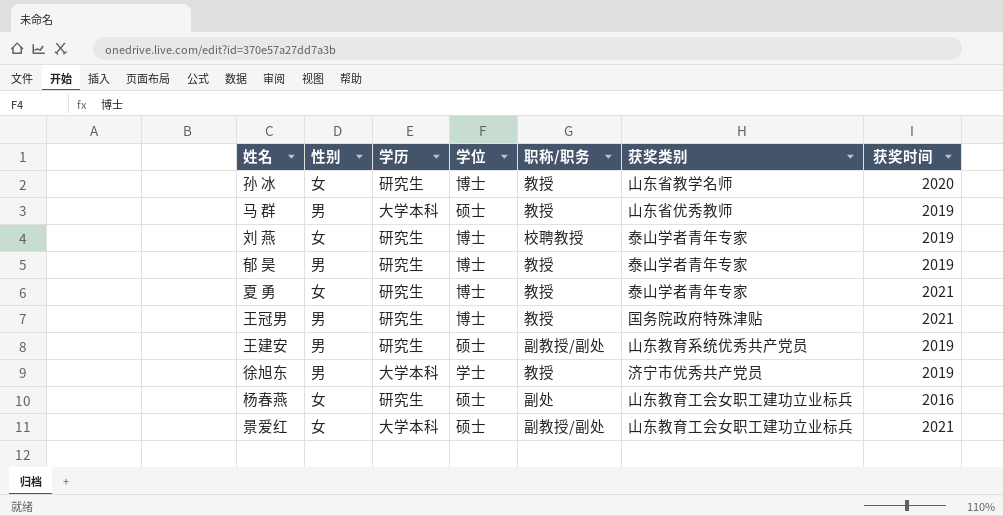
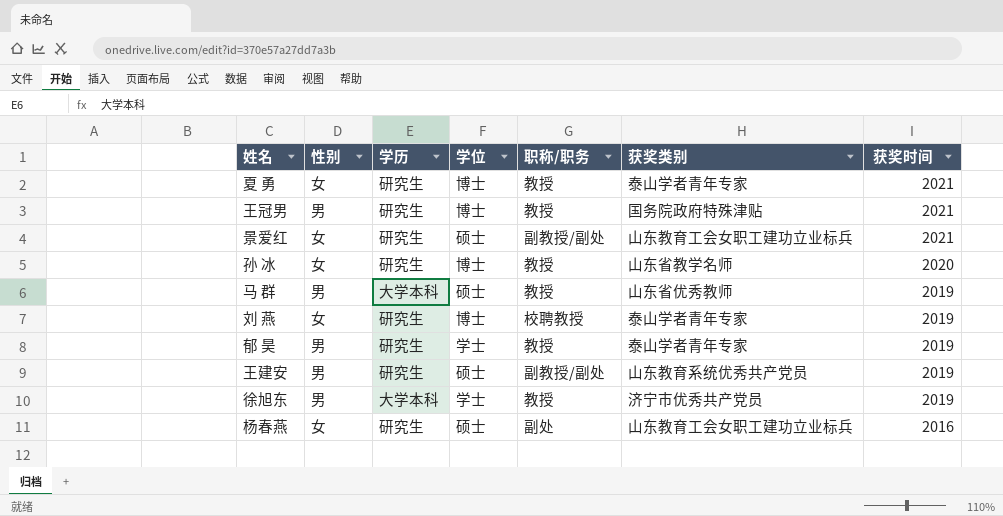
row order: none -> 获奖时间 descending
景爱红 | 学历: 大学本科 -> 研究生
郁 昊 | 学位: 博士 -> 学士

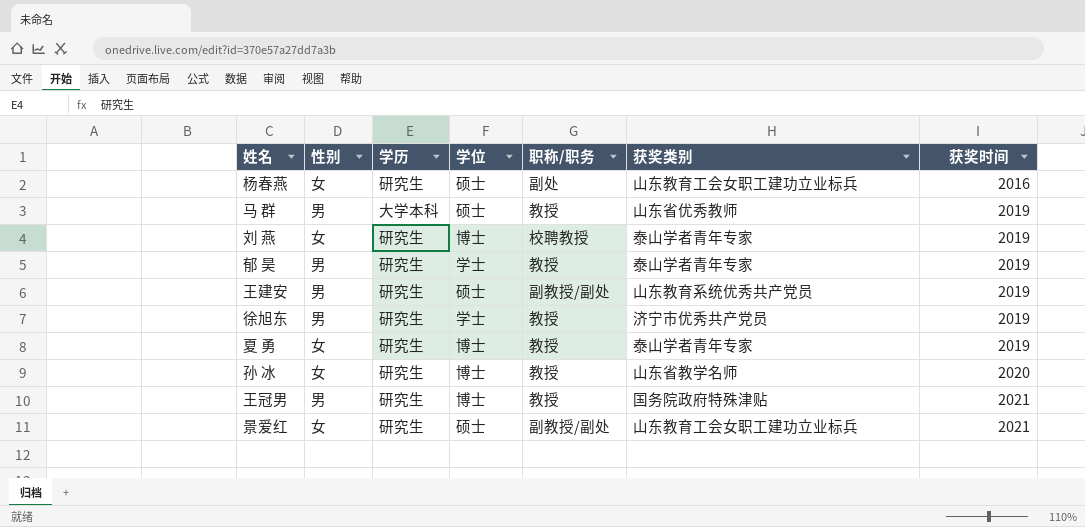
row order: 获奖时间 descending -> 获奖时间 ascending
徐旭东 | 学历: 大学本科 -> 研究生
夏 勇 | 获奖时间: 2021 -> 2019

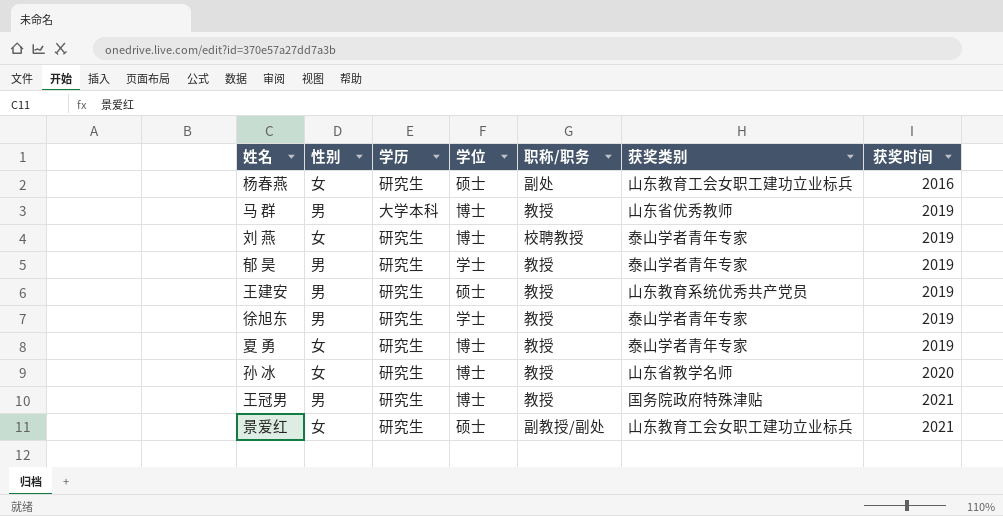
马 群 | 学位: 硕士 -> 博士
王建安 | 职称/职务: 副教授/副处 -> 教授
徐旭东 | 获奖类别: 济宁市优秀共产党员 -> 泰山学者青年专家

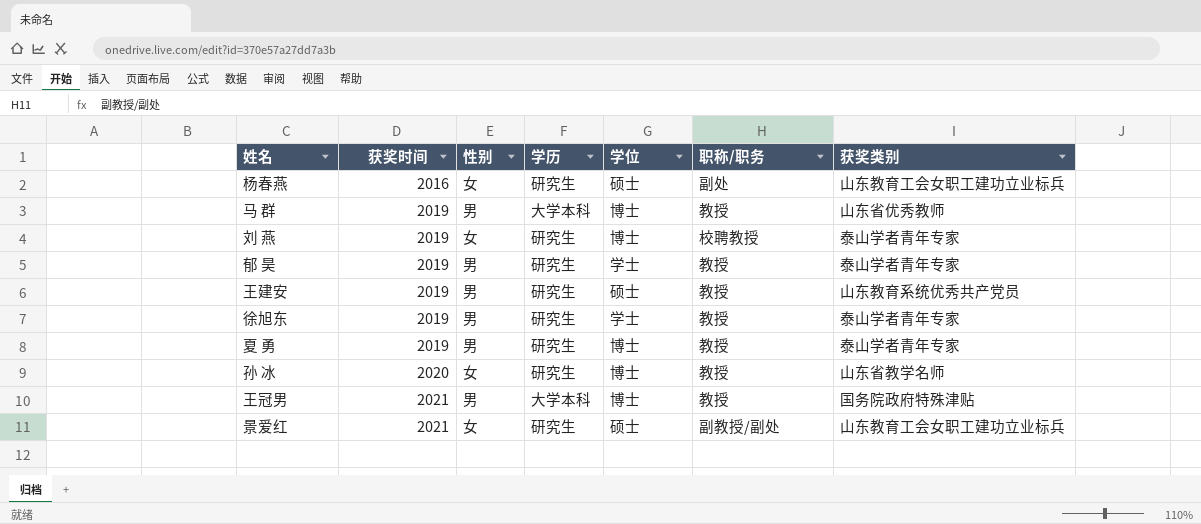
column 获奖时间 | position: 7 -> 2
夏 勇 | 性别: 女 -> 男
王冠男 | 学历: 研究生 -> 大学本科

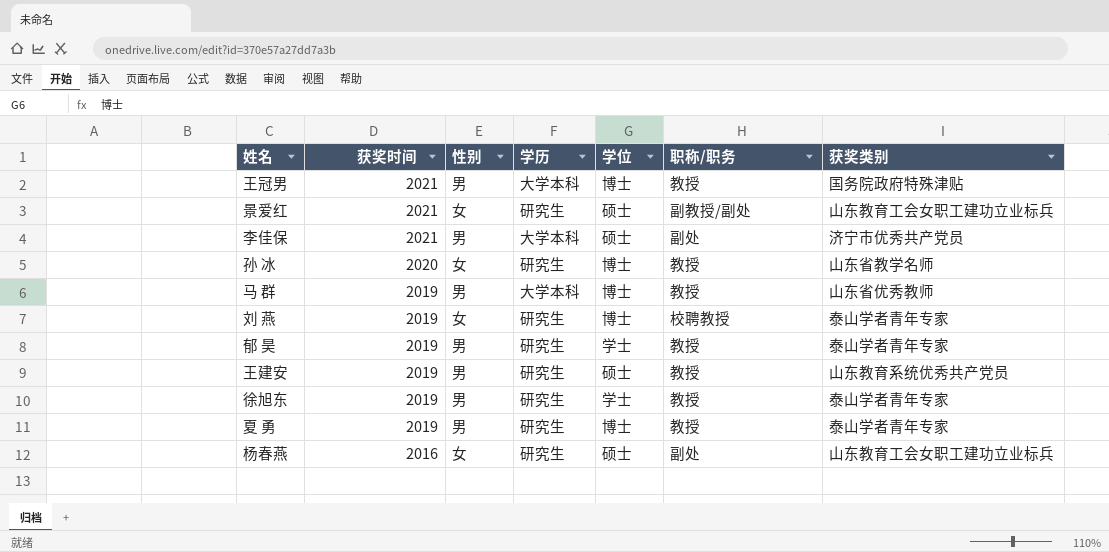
row order: 获奖时间 ascending -> 获奖时间 descending
row 李佳保: none -> 2021 | 男 | 大学本科 | 硕士 | 副处 | 济宁市优秀共产党员

